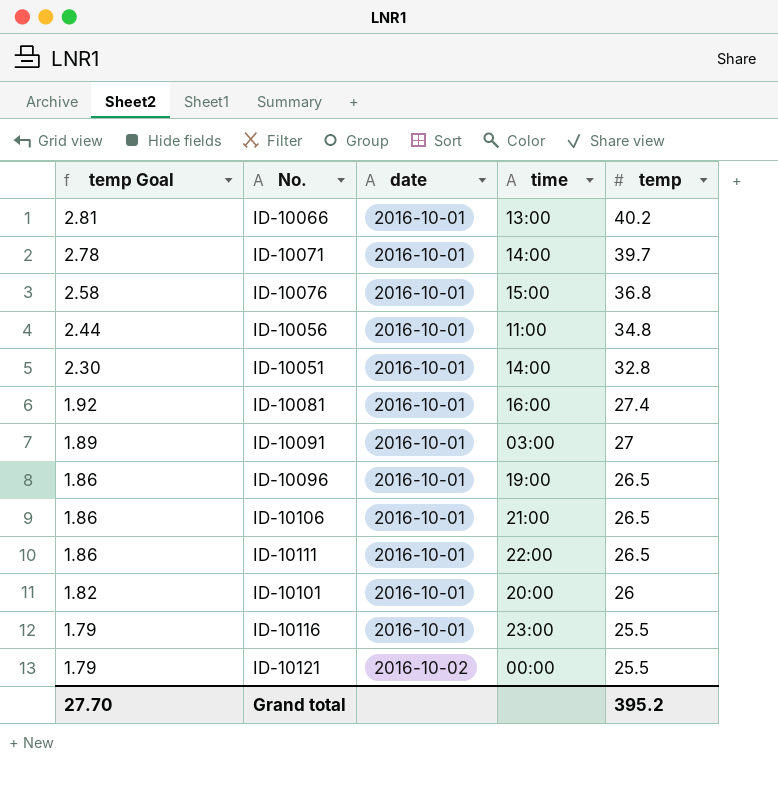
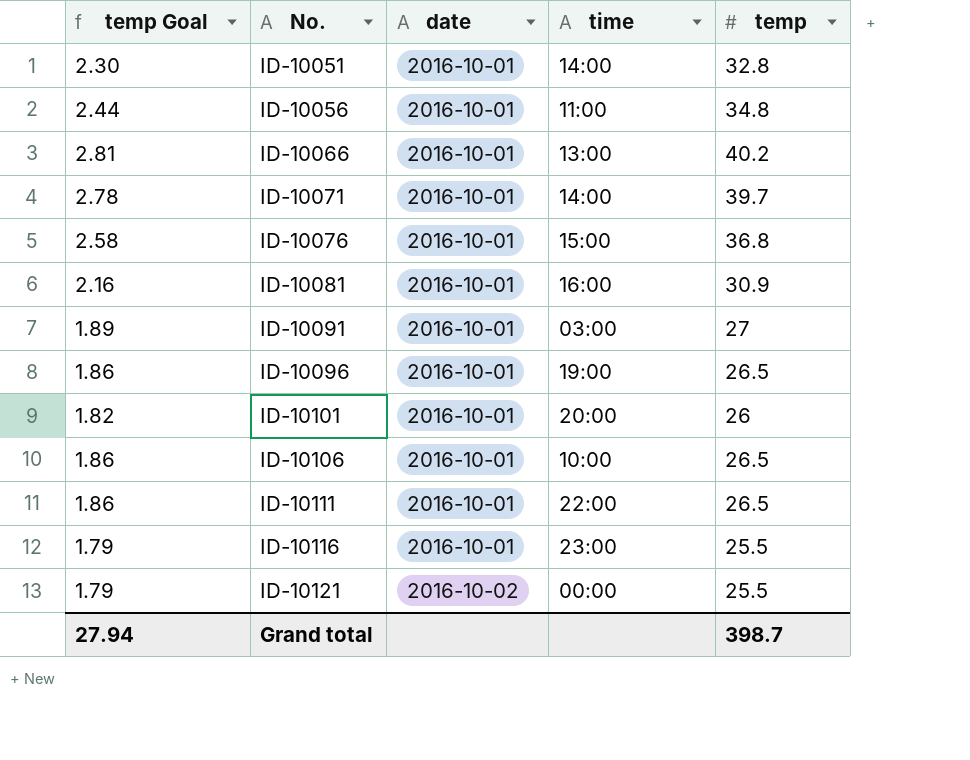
row order: temp Goal descending -> No. ascending
ID-10081 | temp Goal: 1.92 -> 2.16
ID-10081 | temp: 27.4 -> 30.9
ID-10106 | time: 21:00 -> 10:00
Grand total | temp Goal: 27.70 -> 27.94
Grand total | temp: 395.2 -> 398.7

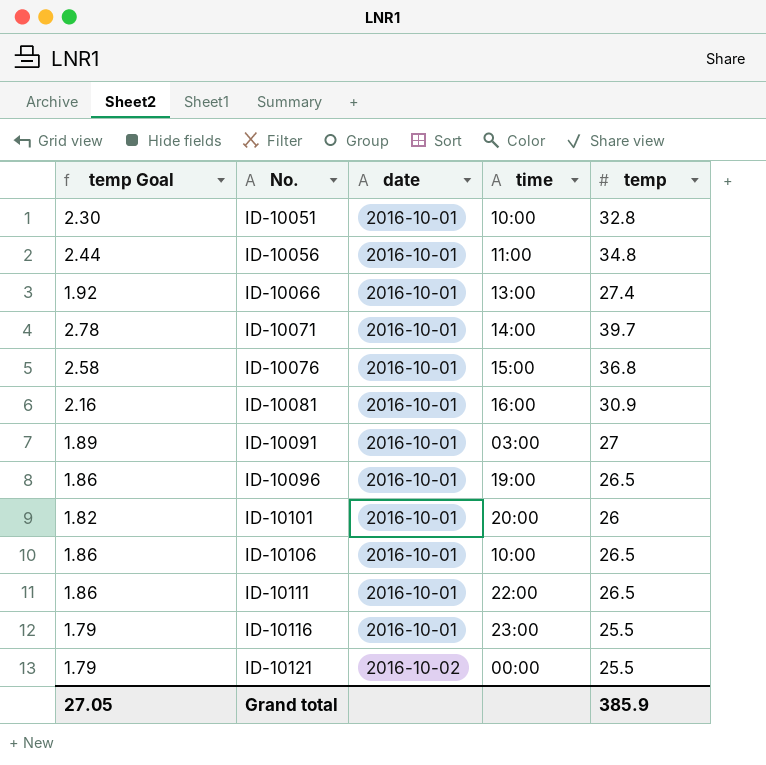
ID-10051 | time: 14:00 -> 10:00
ID-10066 | temp Goal: 2.81 -> 1.92
ID-10066 | temp: 40.2 -> 27.4
Grand total | temp Goal: 27.94 -> 27.05
Grand total | temp: 398.7 -> 385.9

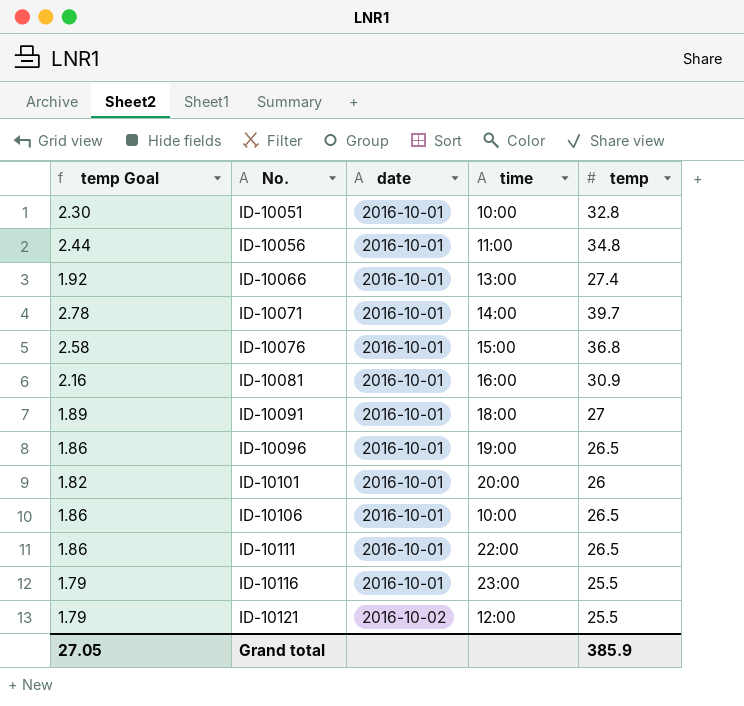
ID-10091 | time: 03:00 -> 18:00
ID-10121 | time: 00:00 -> 12:00

